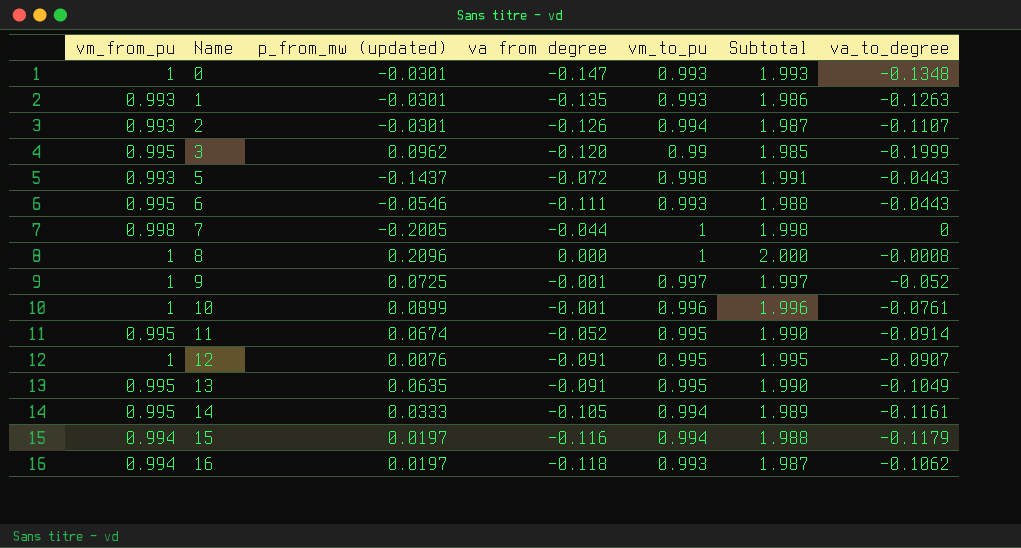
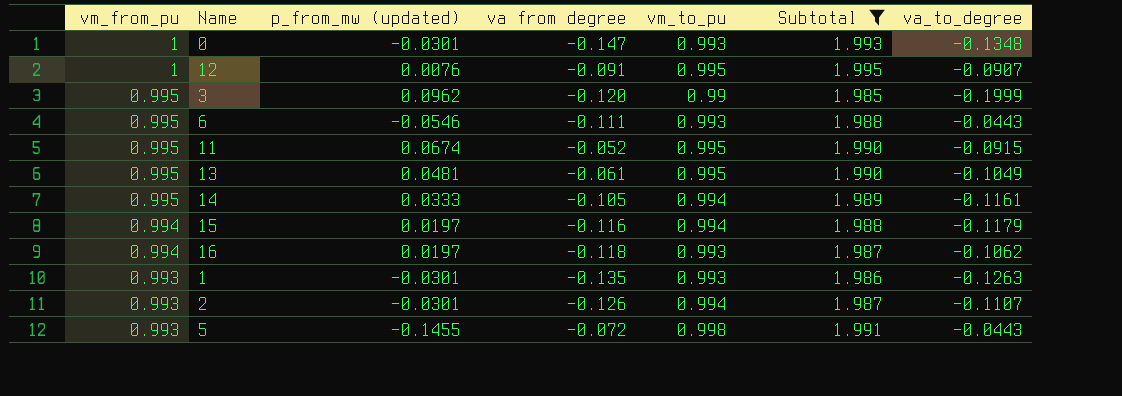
filter: none -> Subtotal <= 1.995
row order: Name ascending -> vm_from_pu descending
11 | va_to_degree: -0.0914 -> -0.0915
13 | p_from_mw (updated): 0.0635 -> 0.0481
13 | va from degree: -0.091 -> -0.061
5 | p_from_mw (updated): -0.1437 -> -0.1455

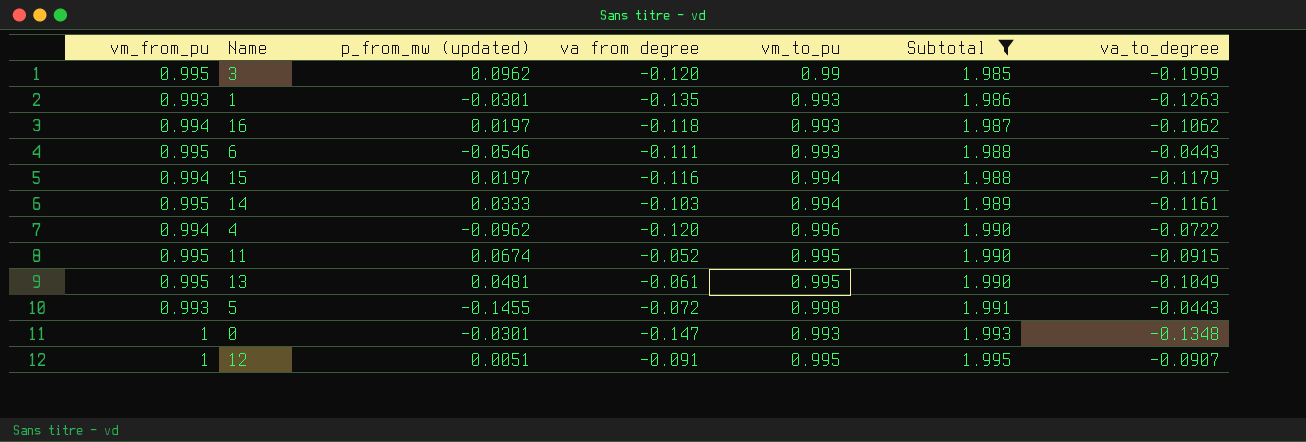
row order: vm_from_pu descending -> Subtotal ascending
row 2: 0.993 | -0.0301 | -0.126 | 0.994 | 1.987 | -0.1107 -> none
14 | va from degree: -0.105 -> -0.103
row 4: none -> 0.994 | -0.0962 | -0.120 | 0.996 | 1.990 | -0.0722
12 | p_from_mw (updated): 0.0076 -> 0.0051

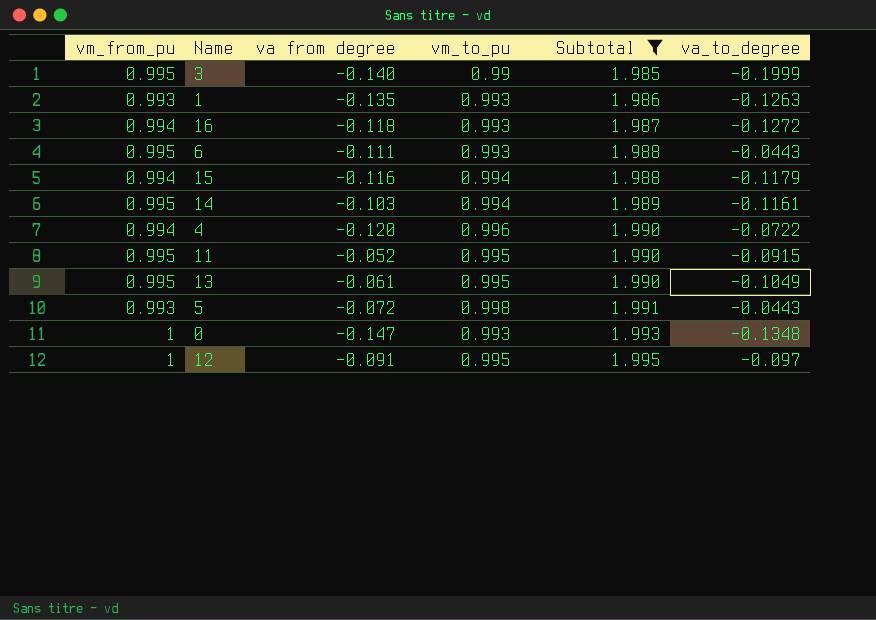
column p_from_mw (updated) | position: 3 -> none
3 | va from degree: -0.120 -> -0.140
16 | va_to_degree: -0.1062 -> -0.1272
12 | va_to_degree: -0.0907 -> -0.097

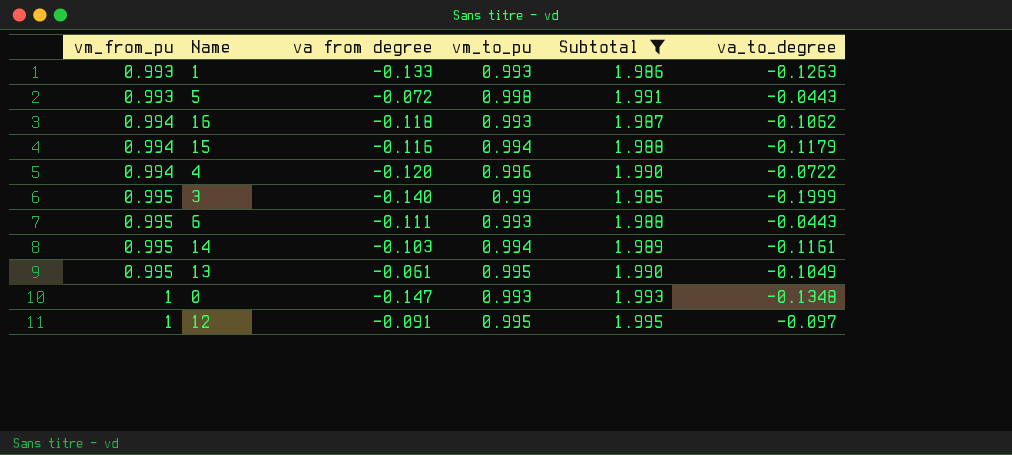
row order: Subtotal ascending -> vm_from_pu ascending
row 11: 0.995 | -0.052 | 0.995 | 1.990 | -0.0915 -> none
1 | va from degree: -0.135 -> -0.133
16 | va_to_degree: -0.1272 -> -0.1062

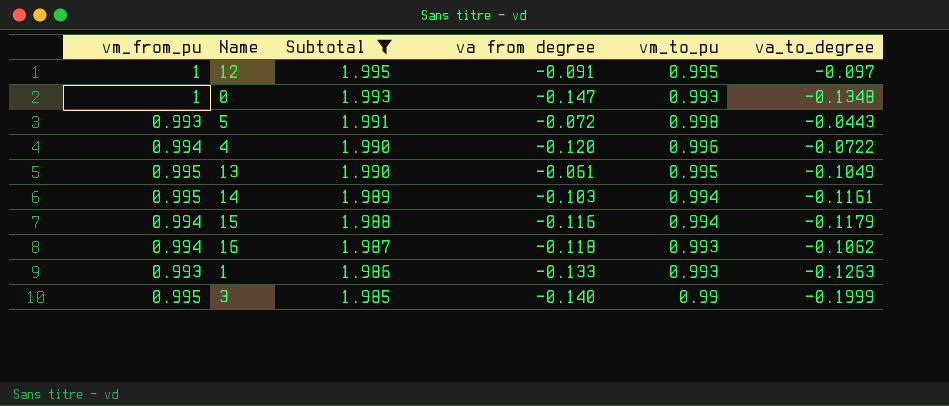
row order: vm_from_pu ascending -> Subtotal descending
column Subtotal | position: 5 -> 3
row 6: 0.995 | -0.111 | 0.993 | 1.988 | -0.0443 -> none

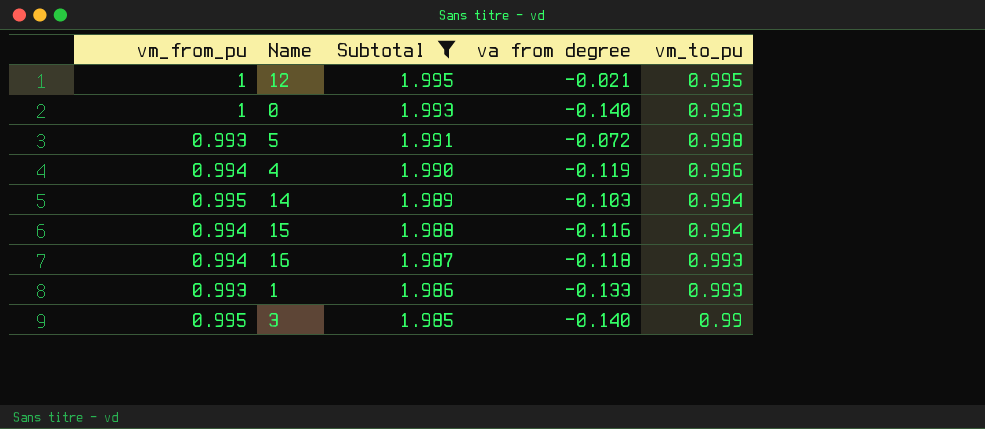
column va_to_degree | position: 6 -> none
row 13: 0.995 | 1.990 | -0.061 | 0.995 | -0.1049 -> none
12 | va from degree: -0.091 -> -0.021
0 | va from degree: -0.147 -> -0.140
4 | va from degree: -0.120 -> -0.119

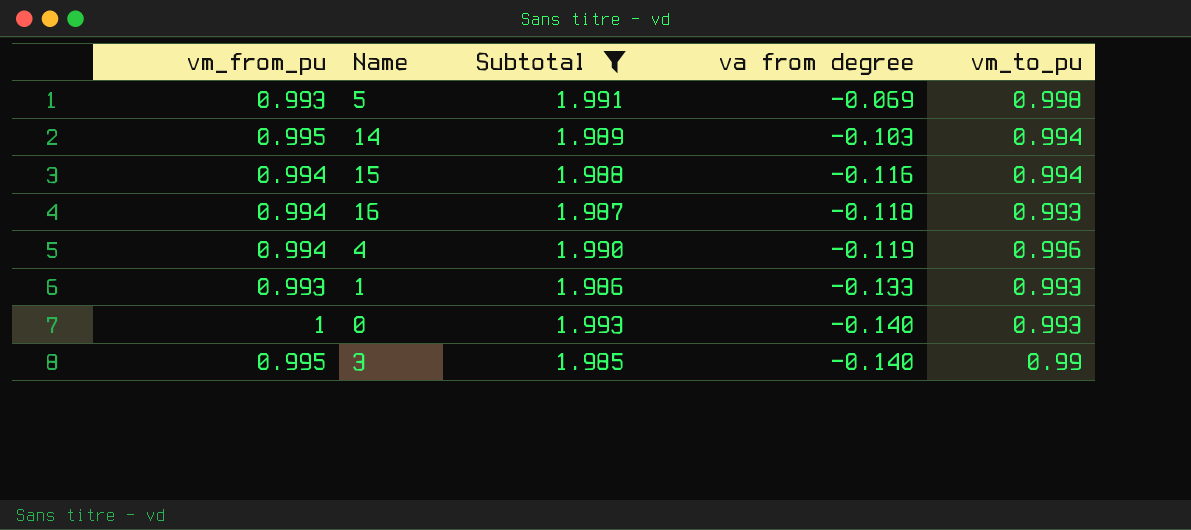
row order: Subtotal descending -> va from degree descending
row 12: 1 | 1.995 | -0.021 | 0.995 -> none
5 | va from degree: -0.072 -> -0.069

